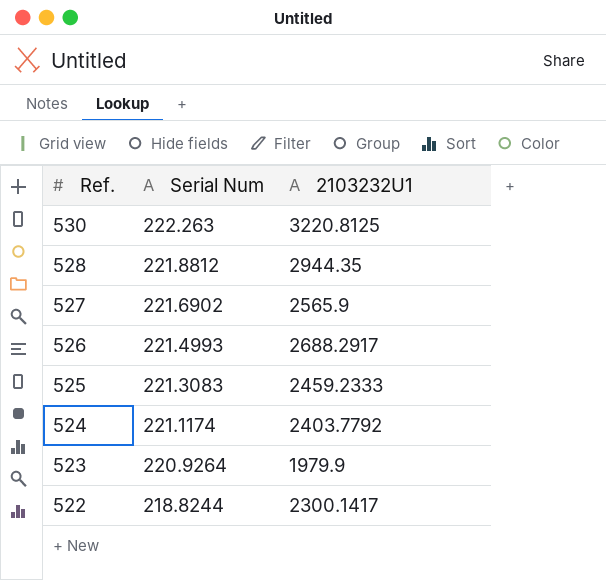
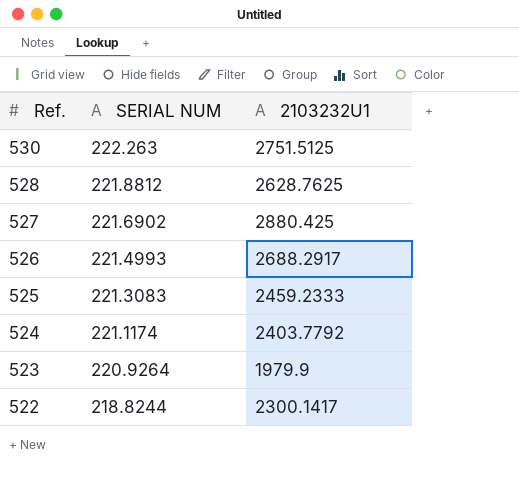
column name: Serial Num -> SERIAL NUM
530 | 2103232U1: 3220.8125 -> 2751.5125
528 | 2103232U1: 2944.35 -> 2628.7625
527 | 2103232U1: 2565.9 -> 2880.425

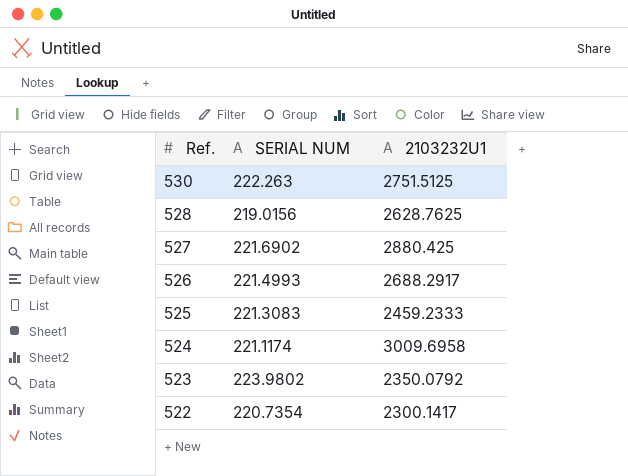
528 | SERIAL NUM: 221.8812 -> 219.0156
524 | 2103232U1: 2403.7792 -> 3009.6958
523 | SERIAL NUM: 220.9264 -> 223.9802
523 | 2103232U1: 1979.9 -> 2350.0792
522 | SERIAL NUM: 218.8244 -> 220.7354

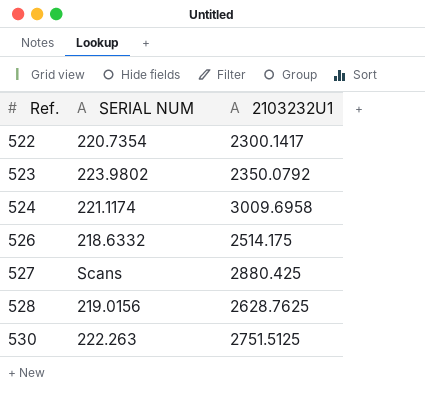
row order: Ref. descending -> Ref. ascending
row 525: 221.3083 | 2459.2333 -> none
526 | SERIAL NUM: 221.4993 -> 218.6332
526 | 2103232U1: 2688.2917 -> 2514.175
527 | SERIAL NUM: 221.6902 -> Scans

